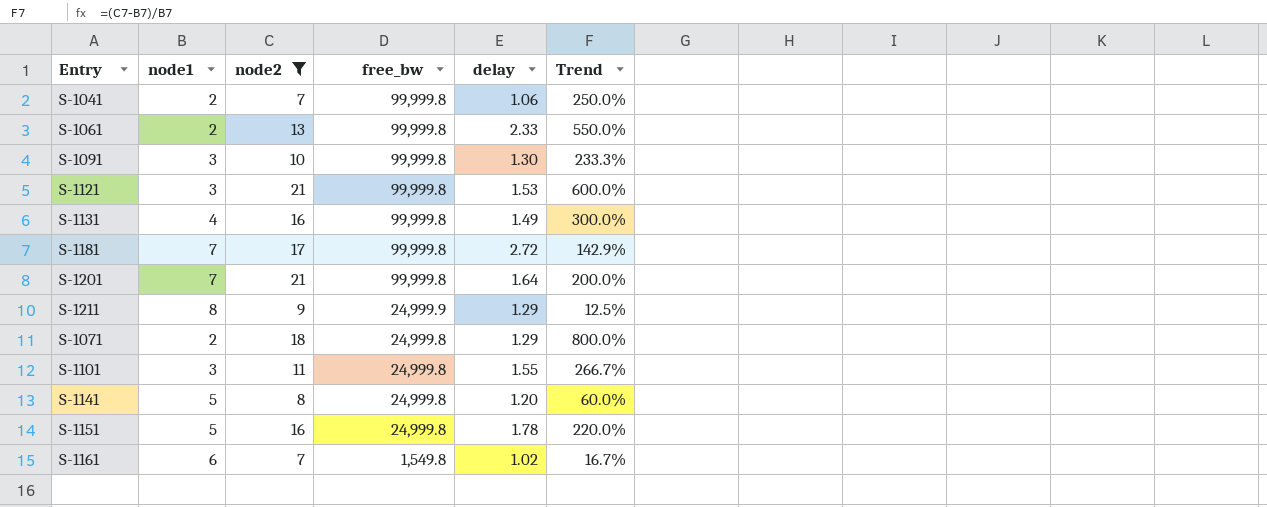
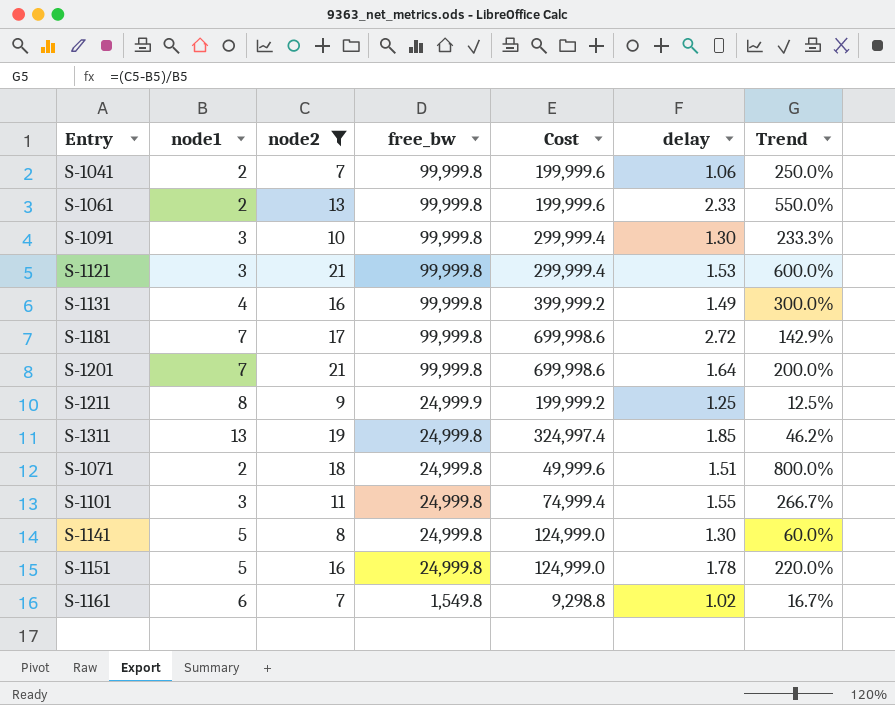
column Cost | formula: none -> [node1] * [free_bw]
S-1211 | delay: 1.29 -> 1.25
row S-1311: none -> 13 | 19 | 24,999.8 | 324,997.4 | 1.85 | 46.2%
S-1071 | delay: 1.29 -> 1.51
S-1141 | delay: 1.20 -> 1.30

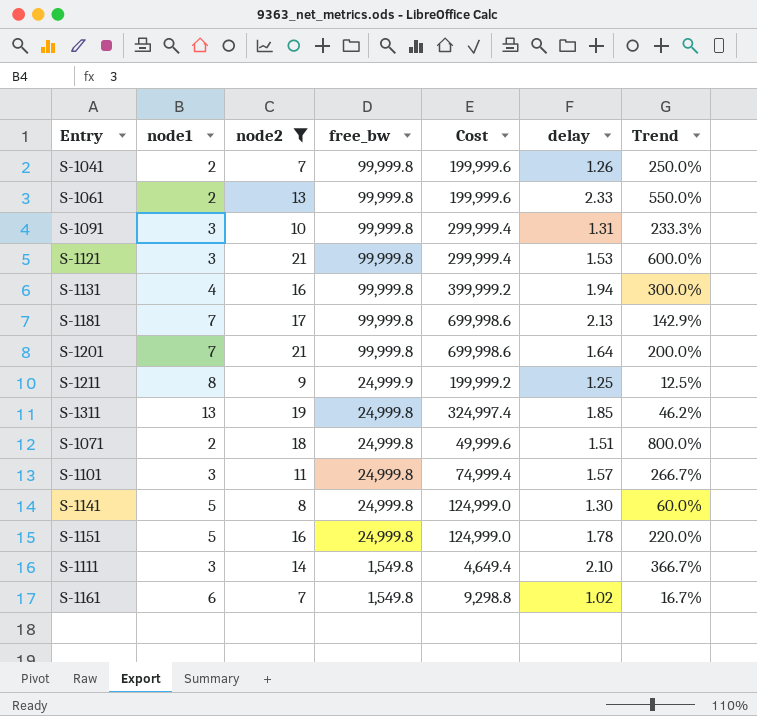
S-1041 | delay: 1.06 -> 1.26
S-1091 | delay: 1.30 -> 1.31
S-1131 | delay: 1.49 -> 1.94
S-1181 | delay: 2.72 -> 2.13
S-1101 | delay: 1.55 -> 1.57
row S-1111: none -> 3 | 14 | 1,549.8 | 4,649.4 | 2.10 | 366.7%

